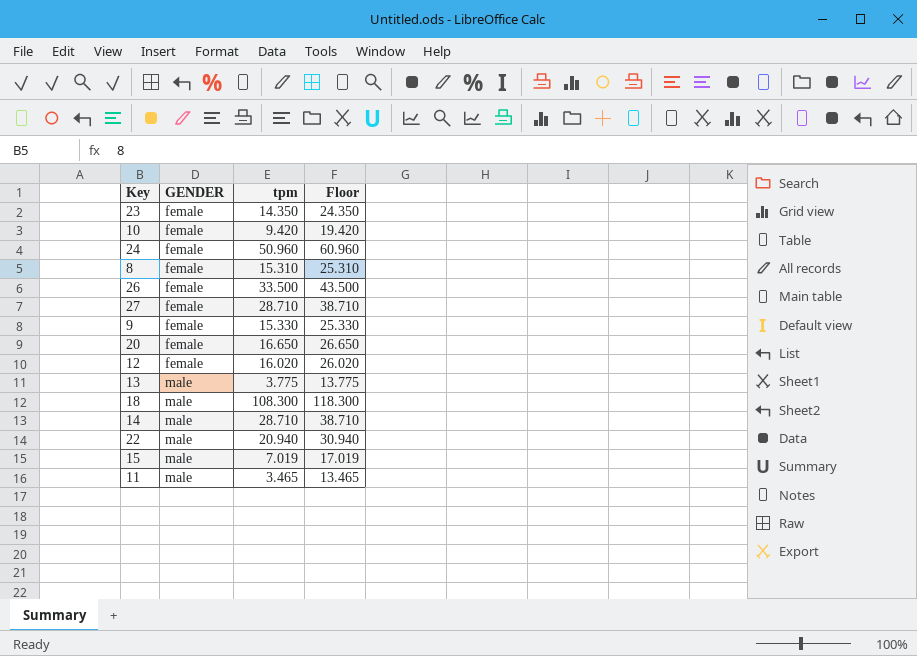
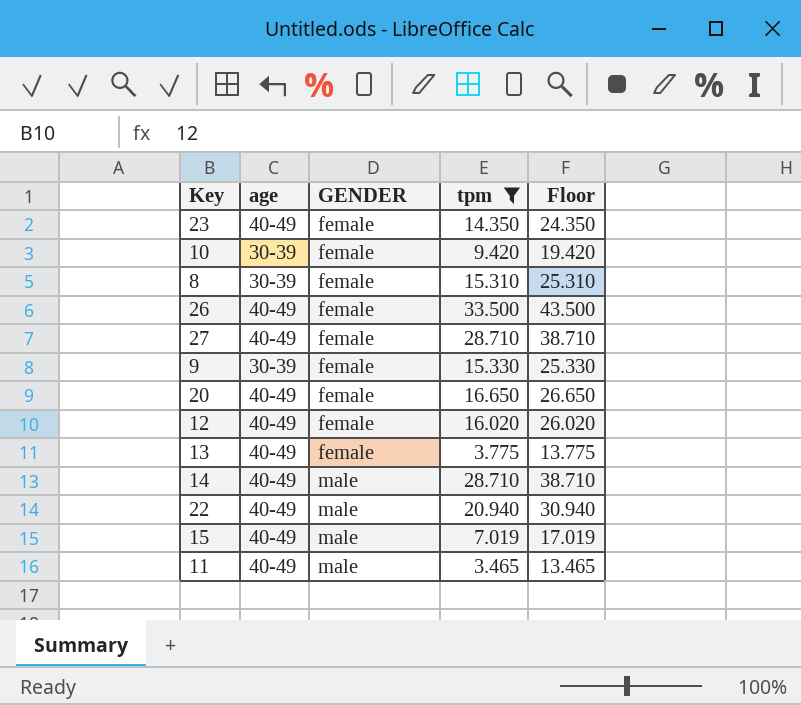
filter: none -> tpm <= 33.500
column age | position: none -> 2
13 | GENDER: male -> female

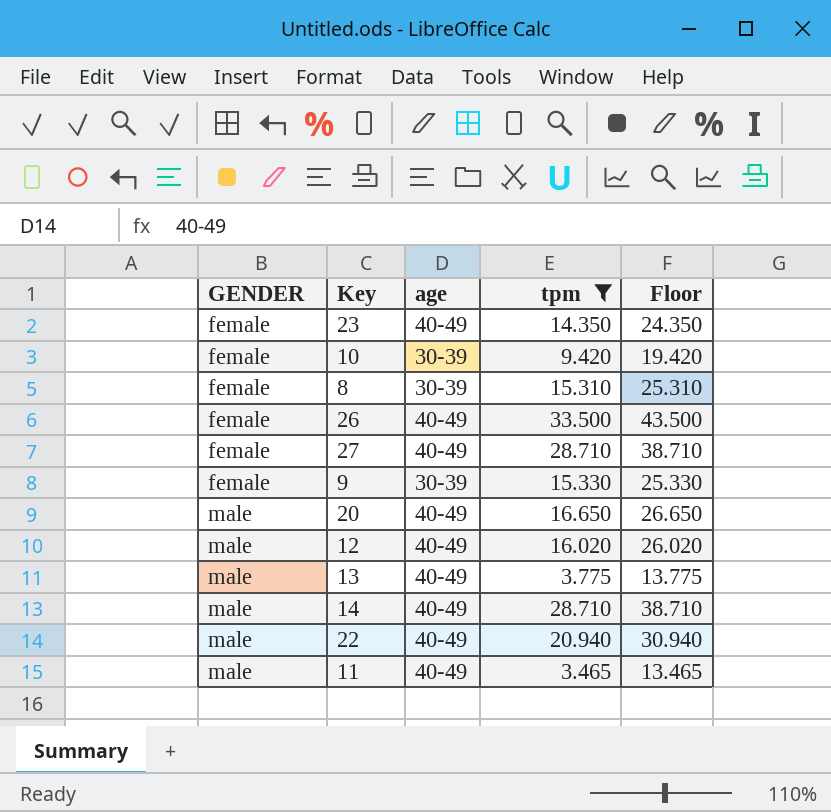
column GENDER | position: 3 -> 1
row 15: 40-49 | male | 7.019 | 17.019 -> none
20 | GENDER: female -> male
12 | GENDER: female -> male
13 | GENDER: female -> male

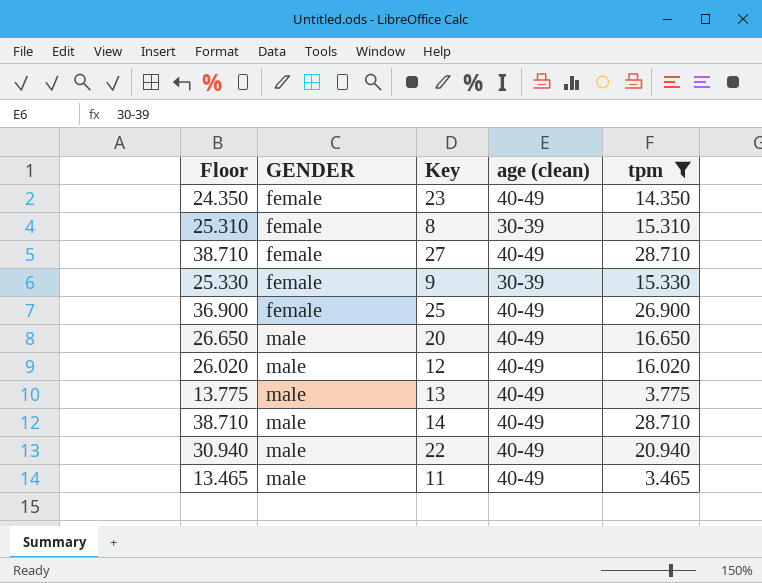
column Floor | position: 5 -> 1
column name: age -> age (clean)
row 10: female | 30-39 | 9.420 | 19.420 -> none
row 26: female | 40-49 | 33.500 | 43.500 -> none
row 25: none -> 36.900 | female | 40-49 | 26.900

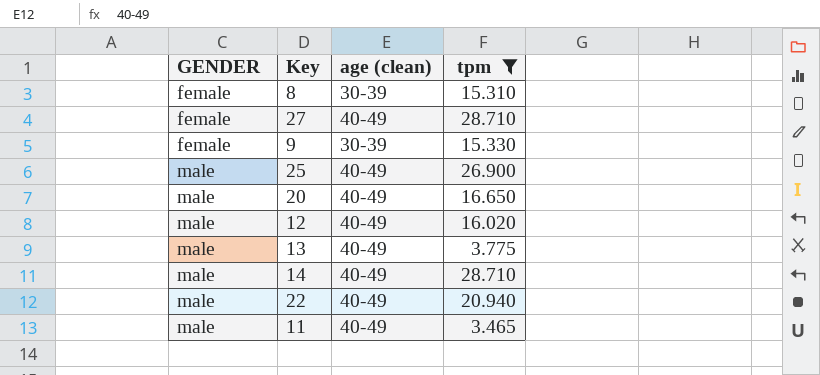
column Floor | formula: [tpm] + 10 -> none
row 23: 24.350 | female | 40-49 | 14.350 -> none
25 | GENDER: female -> male

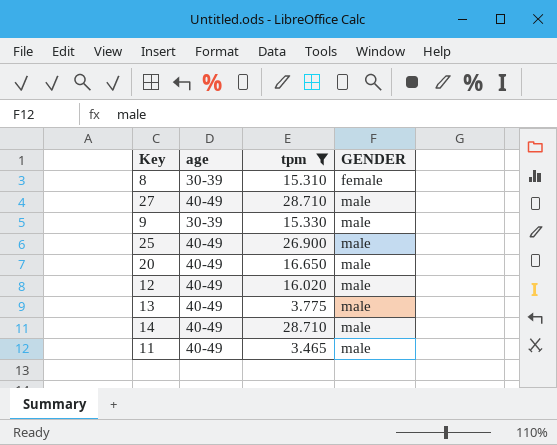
column name: age (clean) -> age
column GENDER | position: 1 -> 4
row 22: male | 40-49 | 20.940 -> none
27 | GENDER: female -> male
9 | GENDER: female -> male

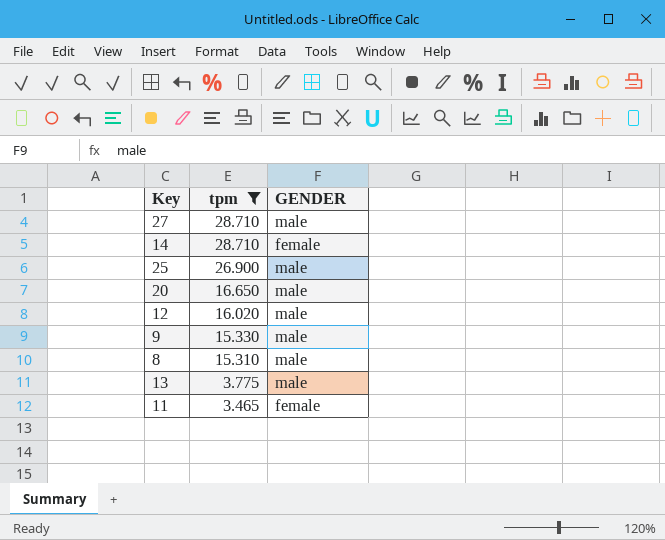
row order: GENDER ascending -> tpm descending
column age | position: 2 -> none
14 | GENDER: male -> female
8 | GENDER: female -> male
11 | GENDER: male -> female

